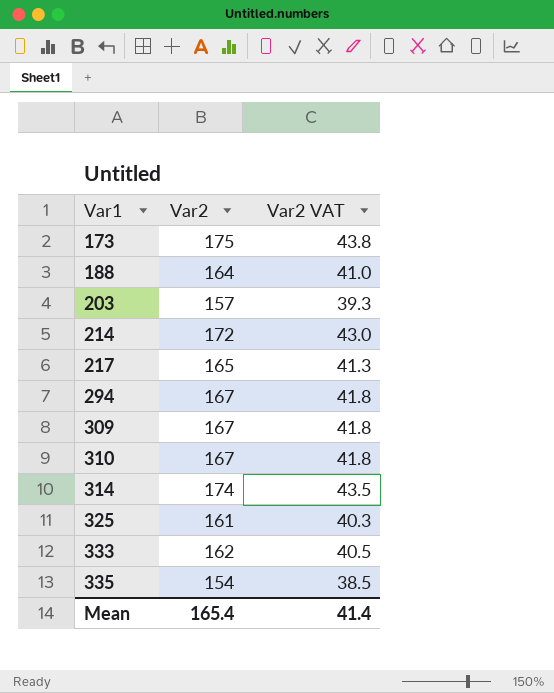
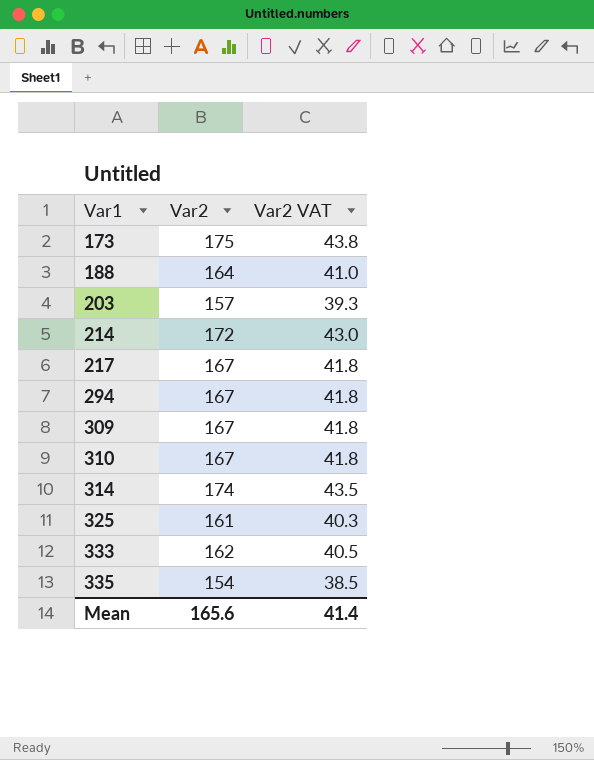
217 | Var2: 165 -> 167
217 | Var2 VAT: 41.3 -> 41.8
Mean | Var2: 165.4 -> 165.6

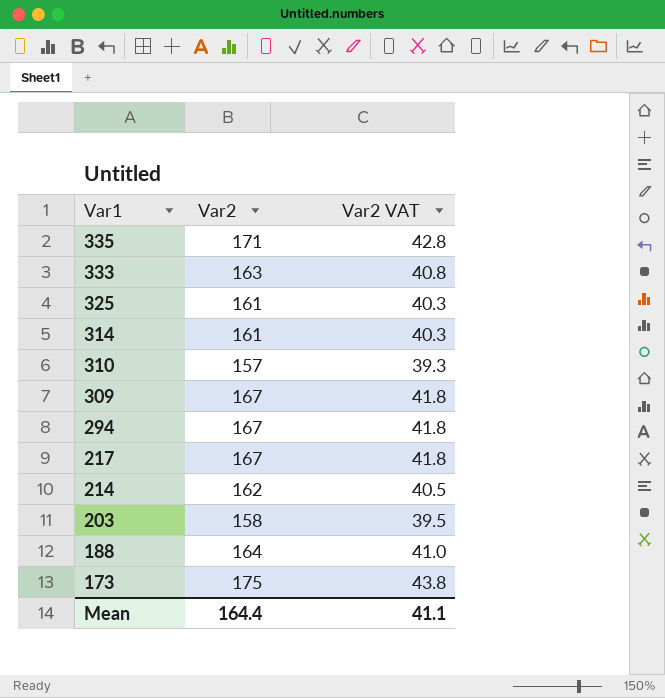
row order: Var1 ascending -> Var1 descending
335 | Var2: 154 -> 171
335 | Var2 VAT: 38.5 -> 42.8
333 | Var2: 162 -> 163
333 | Var2 VAT: 40.5 -> 40.8
314 | Var2: 174 -> 161
314 | Var2 VAT: 43.5 -> 40.3
310 | Var2: 167 -> 157
310 | Var2 VAT: 41.8 -> 39.3
214 | Var2: 172 -> 162
214 | Var2 VAT: 43.0 -> 40.5
203 | Var2: 157 -> 158
203 | Var2 VAT: 39.3 -> 39.5
Mean | Var2: 165.6 -> 164.4
Mean | Var2 VAT: 41.4 -> 41.1

